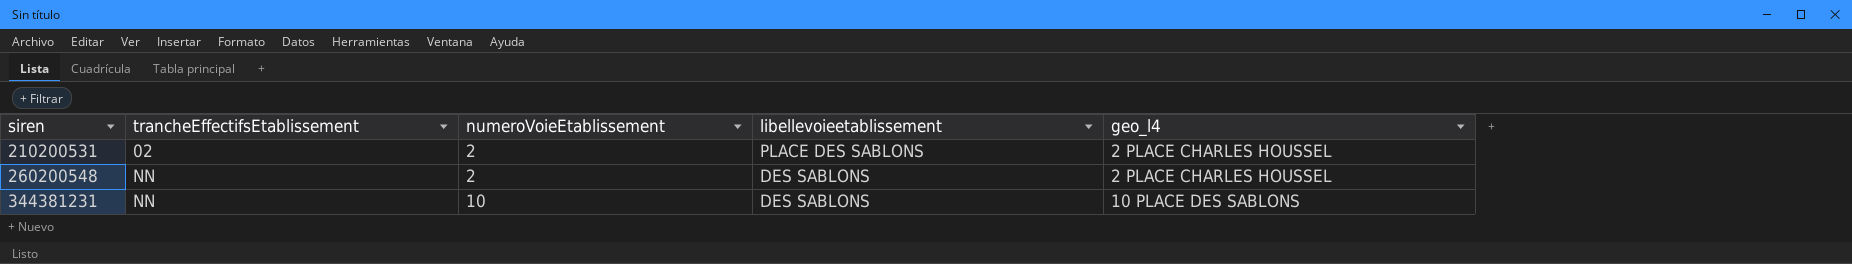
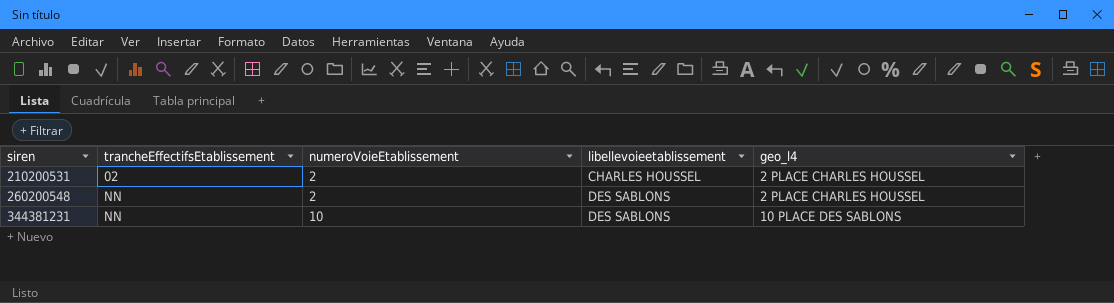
210200531 | libellevoieetablissement: PLACE DES SABLONS -> CHARLES HOUSSEL

